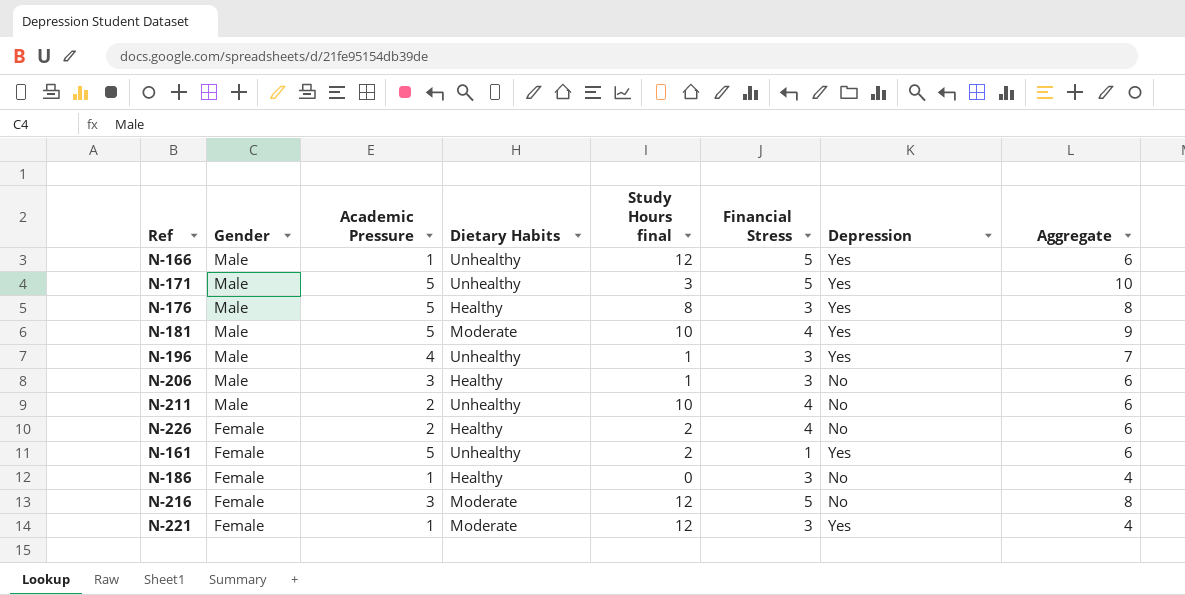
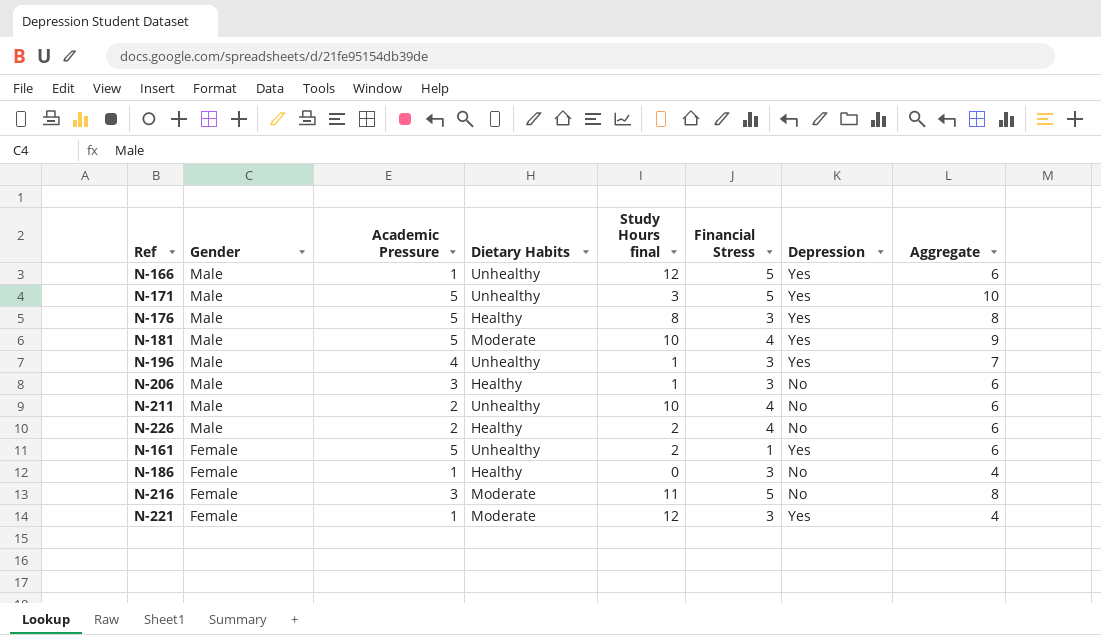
N-226 | Gender: Female -> Male
N-216 | Study Hours final: 12 -> 11

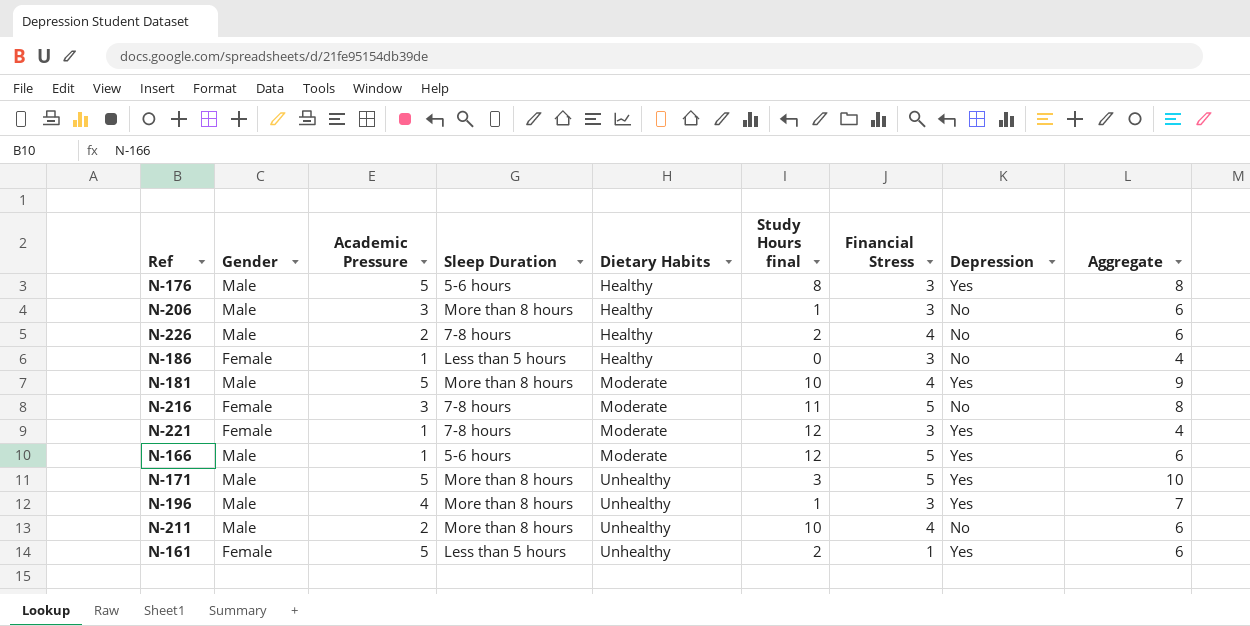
row order: Gender descending -> Dietary Habits ascending
column Sleep Duration | position: none -> 4
N-166 | Dietary Habits: Unhealthy -> Moderate

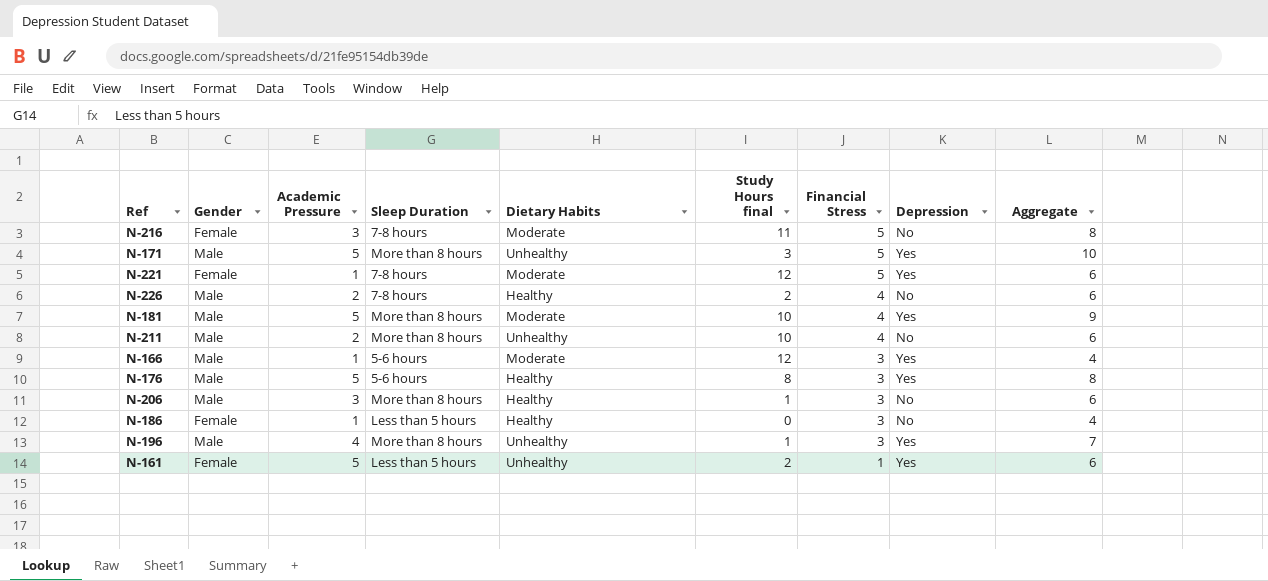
row order: Dietary Habits ascending -> Financial Stress descending
N-221 | Financial Stress: 3 -> 5
N-221 | Aggregate: 4 -> 6
N-166 | Financial Stress: 5 -> 3
N-166 | Aggregate: 6 -> 4

